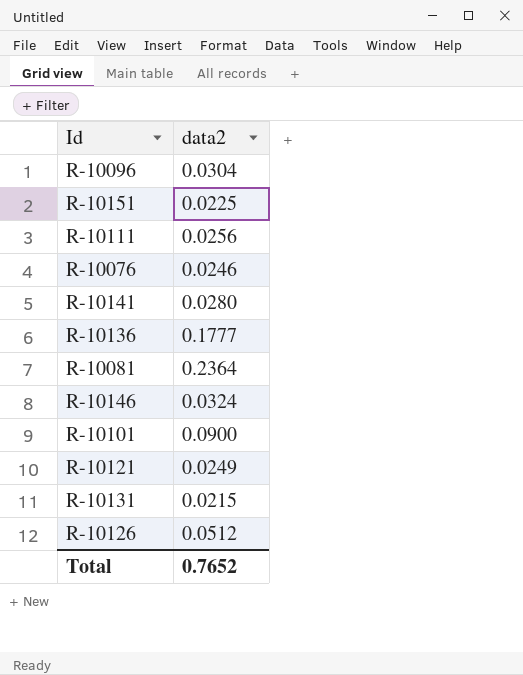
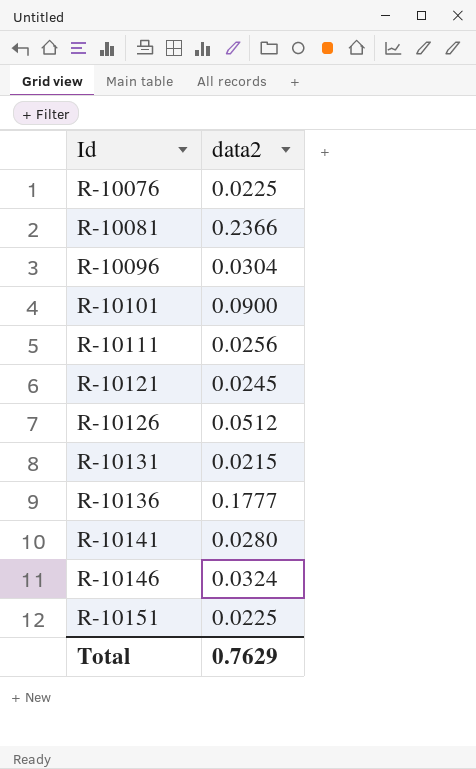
row order: none -> Id ascending
R-10076 | data2: 0.0246 -> 0.0225
R-10081 | data2: 0.2364 -> 0.2366
R-10121 | data2: 0.0249 -> 0.0245
Total | data2: 0.7652 -> 0.7629

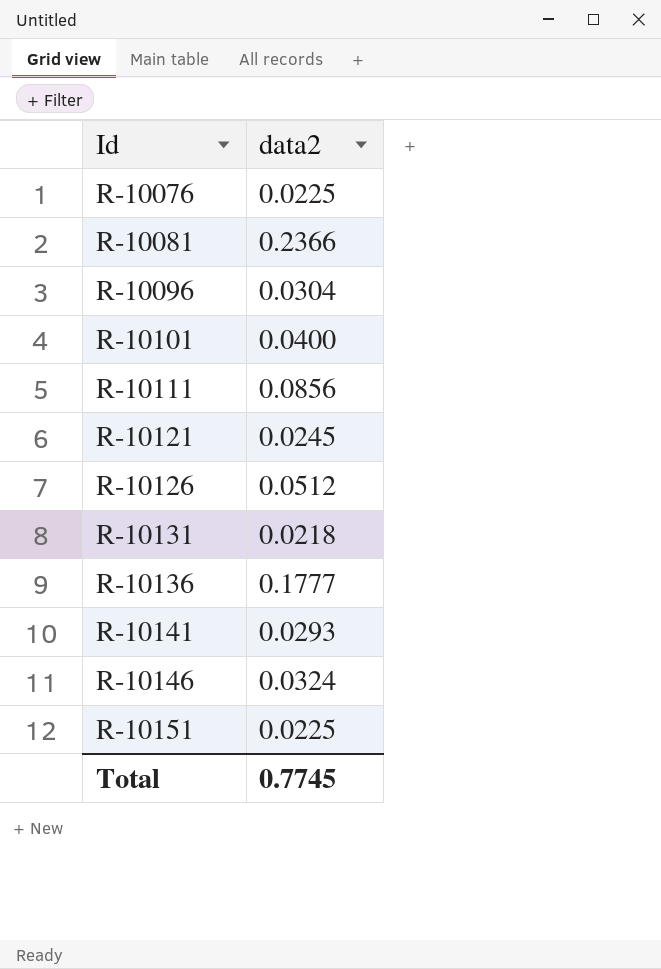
R-10101 | data2: 0.0900 -> 0.0400
R-10111 | data2: 0.0256 -> 0.0856
R-10131 | data2: 0.0215 -> 0.0218
R-10141 | data2: 0.0280 -> 0.0293
Total | data2: 0.7629 -> 0.7745

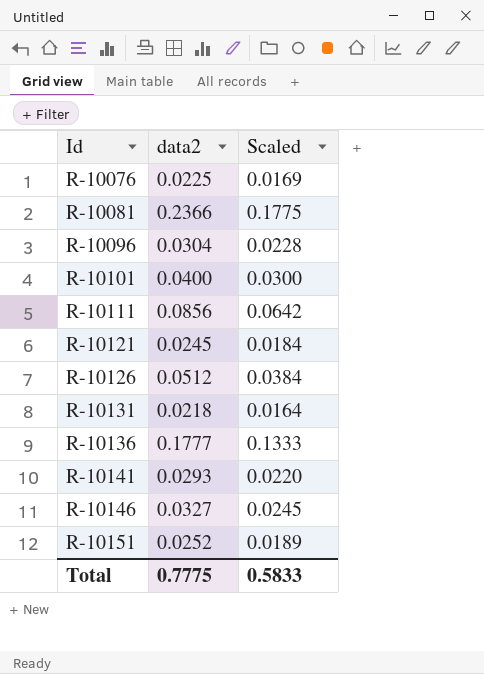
column Scaled | formula: none -> [data2] * 0.75
R-10146 | data2: 0.0324 -> 0.0327
R-10151 | data2: 0.0225 -> 0.0252
Total | data2: 0.7745 -> 0.7775

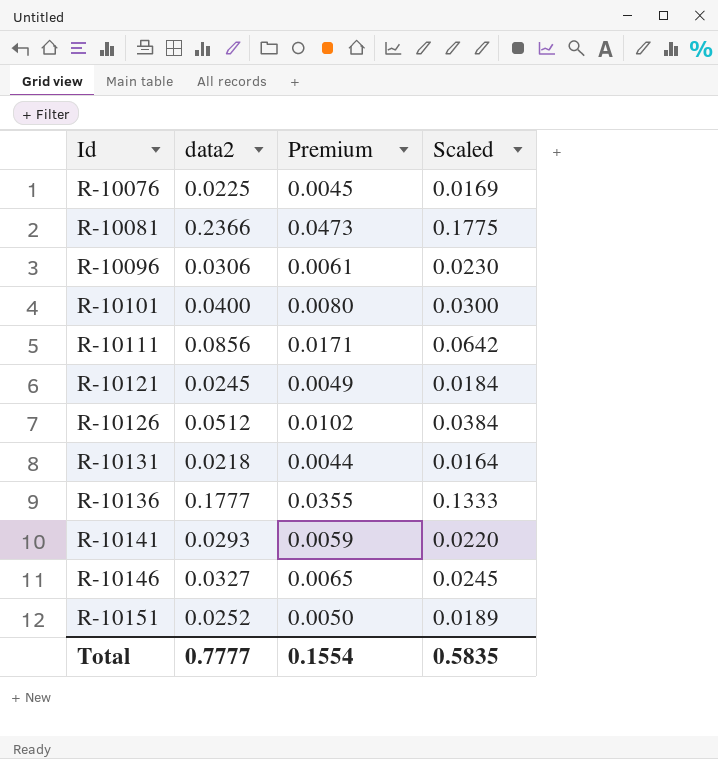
column Premium | formula: none -> [data2] * 0.2
R-10096 | data2: 0.0304 -> 0.0306
R-10096 | Scaled: 0.0228 -> 0.0230
Total | data2: 0.7775 -> 0.7777
Total | Scaled: 0.5833 -> 0.5835

